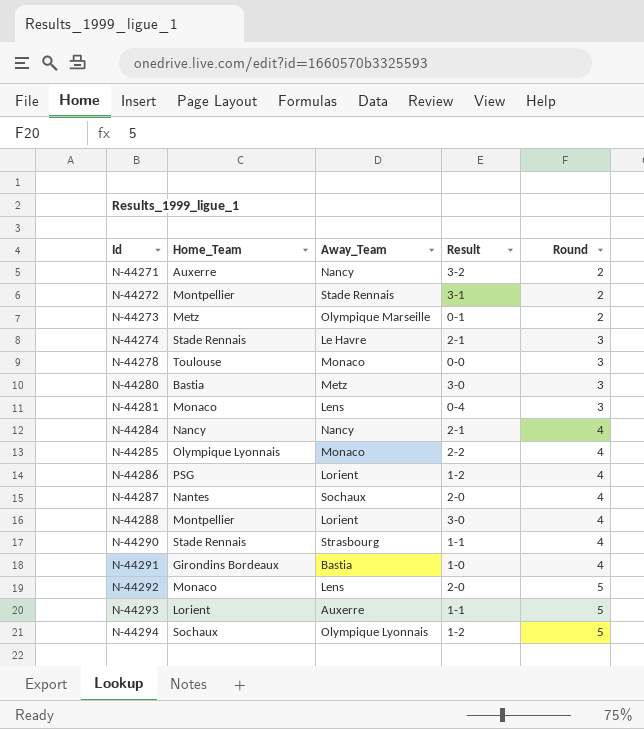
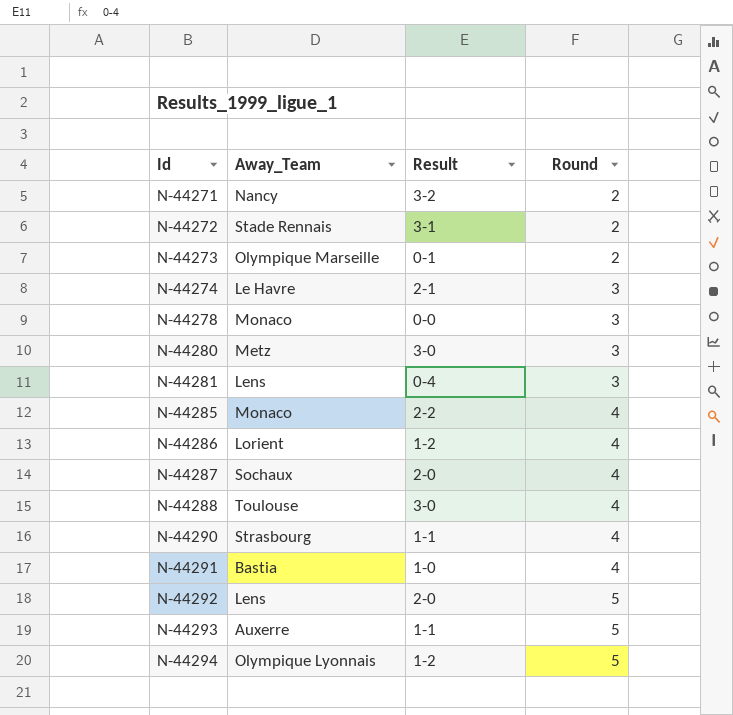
column Home_Team | position: 2 -> none
row N-44284: Nancy | Nancy | 2-1 | 4 -> none
N-44288 | Away_Team: Lorient -> Toulouse

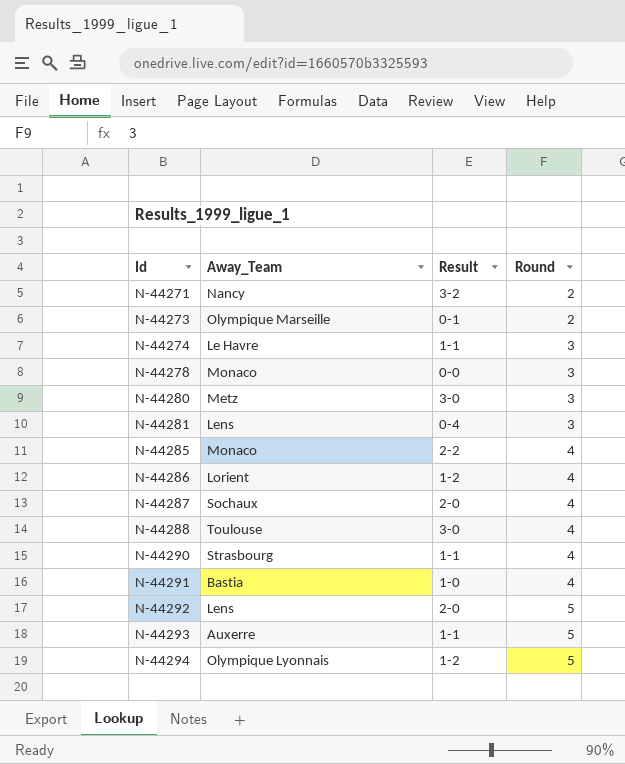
row N-44272: Stade Rennais | 3-1 | 2 -> none
N-44274 | Result: 2-1 -> 1-1

